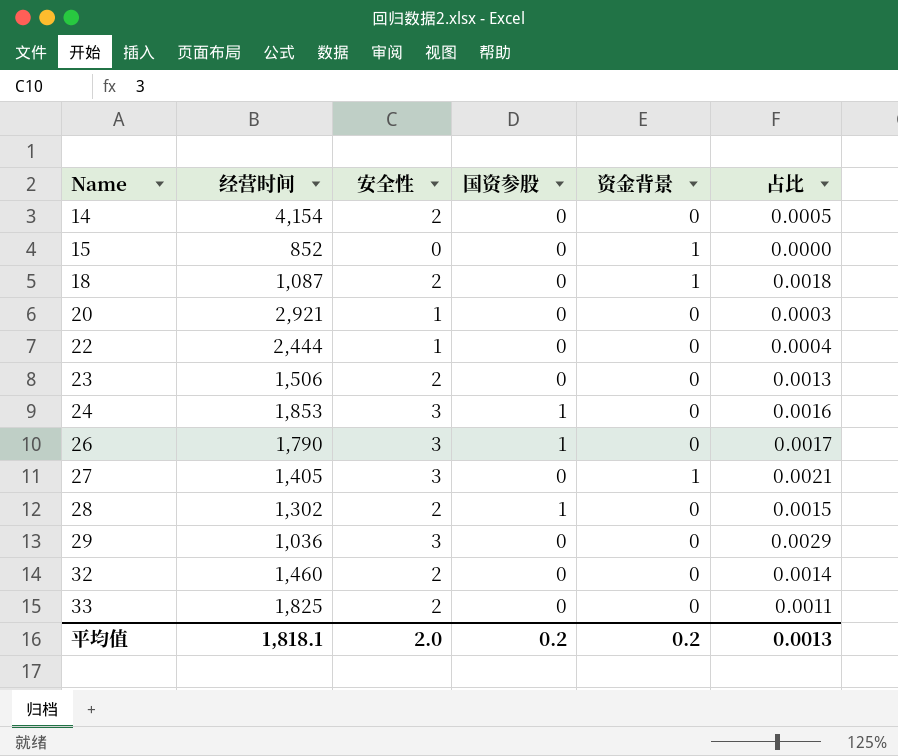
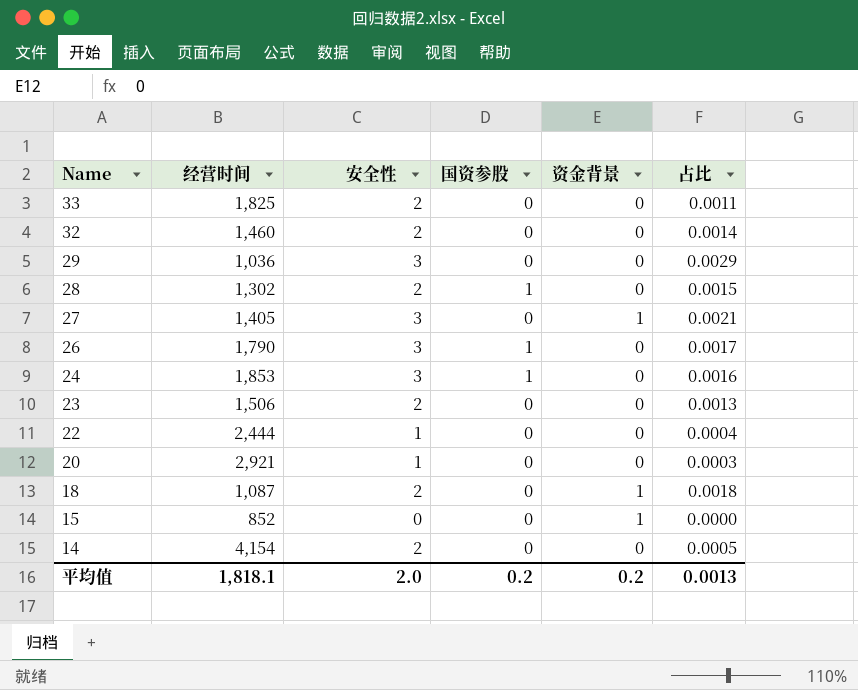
row order: Name ascending -> Name descending

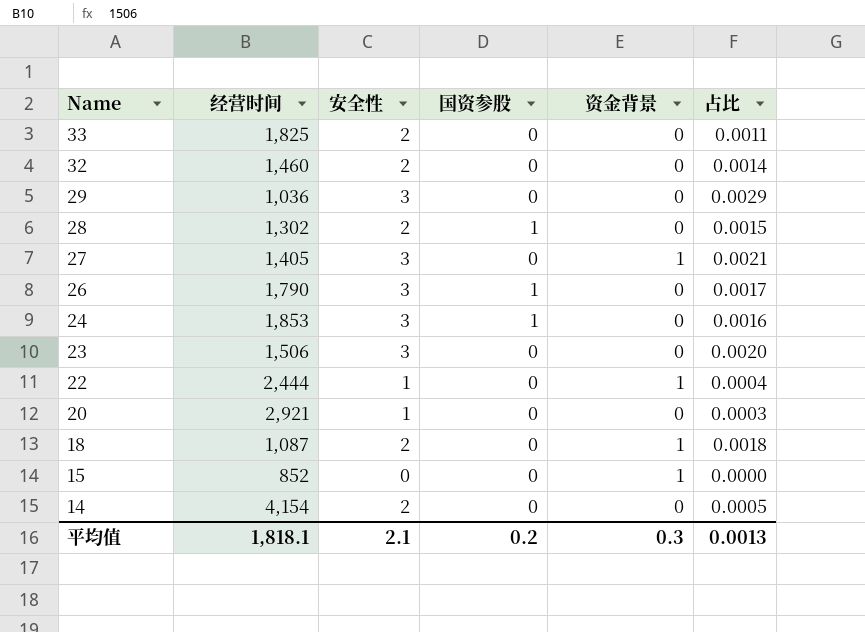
23 | 安全性: 2 -> 3
23 | 占比: 0.0013 -> 0.0020
22 | 资金背景: 0 -> 1
平均值 | 安全性: 2.0 -> 2.1
平均值 | 资金背景: 0.2 -> 0.3

